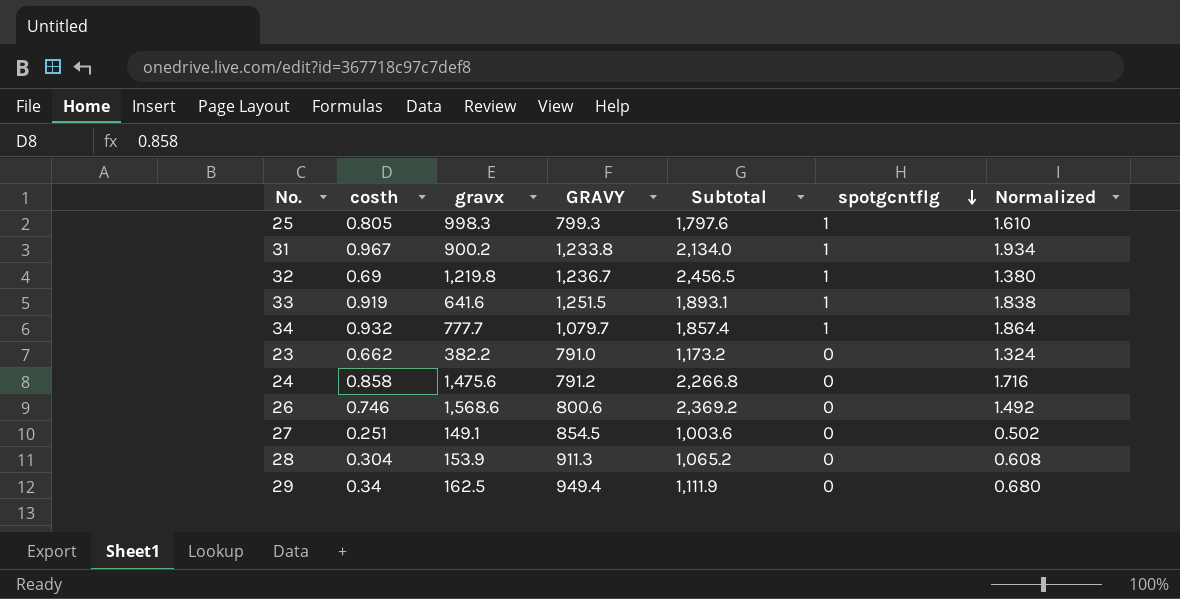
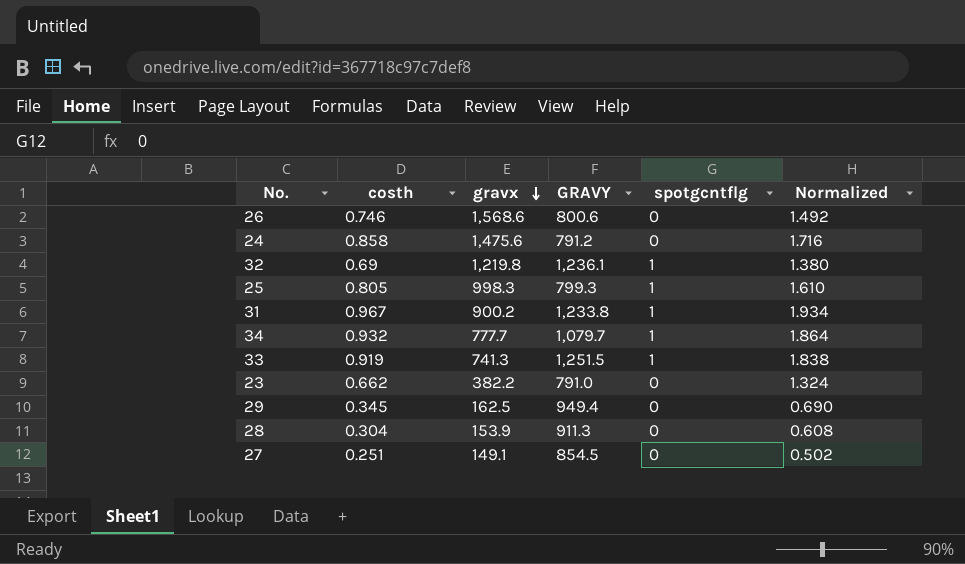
row order: spotgcntflg descending -> gravx descending
column Subtotal | formula: [gravx] + [GRAVY] -> none
32 | GRAVY: 1,236.7 -> 1,236.1
33 | gravx: 641.6 -> 741.3
29 | costh: 0.34 -> 0.345
29 | Normalized: 0.680 -> 0.690

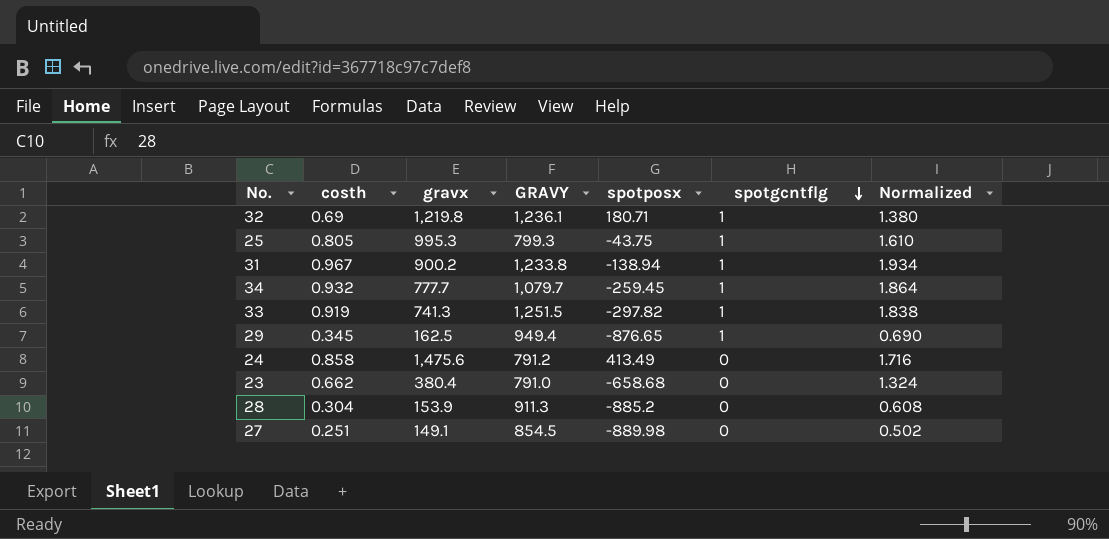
row order: gravx descending -> spotgcntflg descending
column spotposx | position: none -> 5
row 26: 0.746 | 1,568.6 | 800.6 | 0 | 1.492 -> none
25 | gravx: 998.3 -> 995.3
29 | spotgcntflg: 0 -> 1
23 | gravx: 382.2 -> 380.4

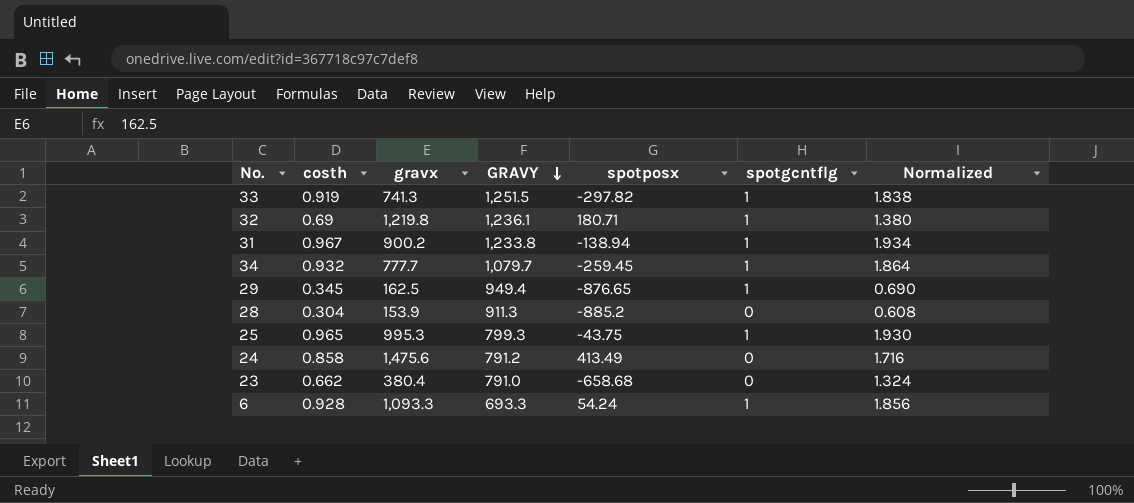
row order: spotgcntflg descending -> GRAVY descending
row 27: 0.251 | 149.1 | 854.5 | -889.98 | 0 | 0.502 -> none
25 | costh: 0.805 -> 0.965
25 | Normalized: 1.610 -> 1.930
row 6: none -> 0.928 | 1,093.3 | 693.3 | 54.24 | 1 | 1.856

